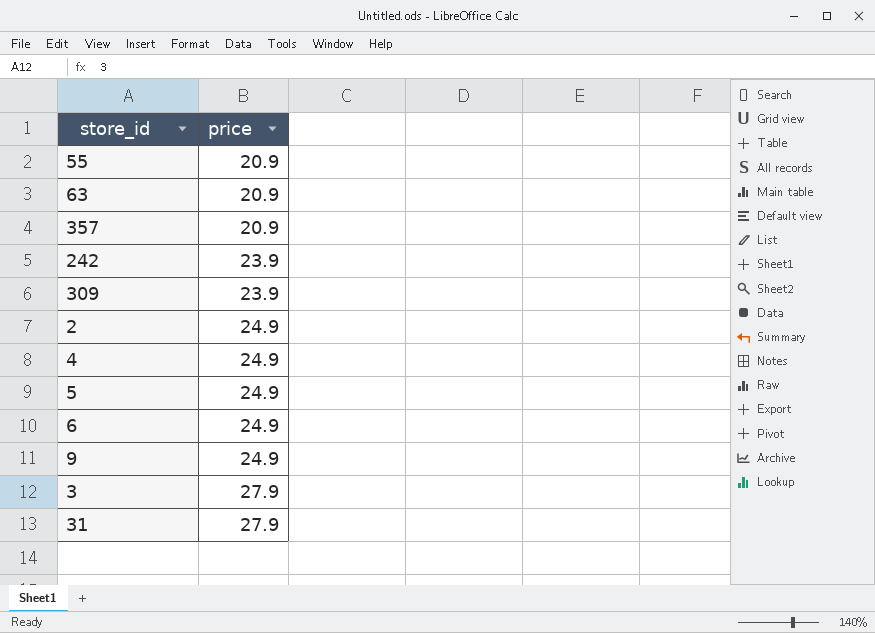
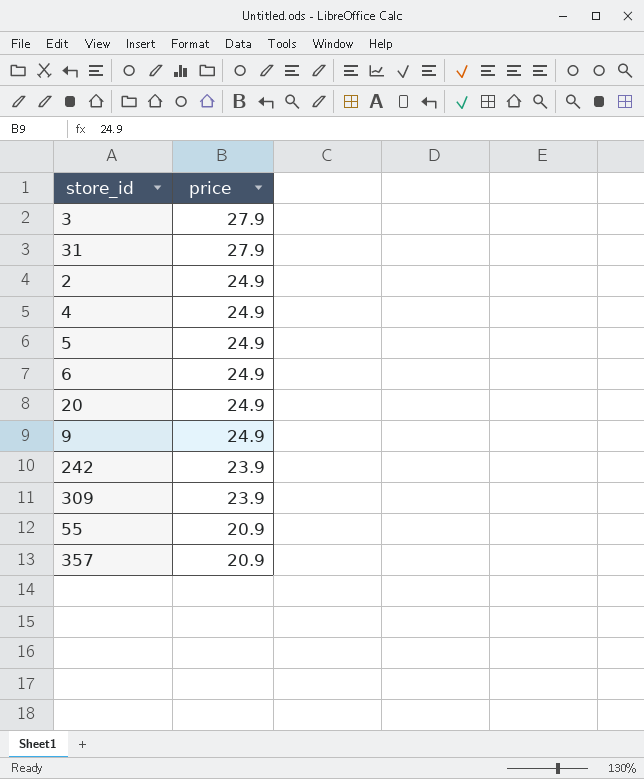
row order: price ascending -> price descending
row 63: 20.9 -> none
row 20: none -> 24.9

